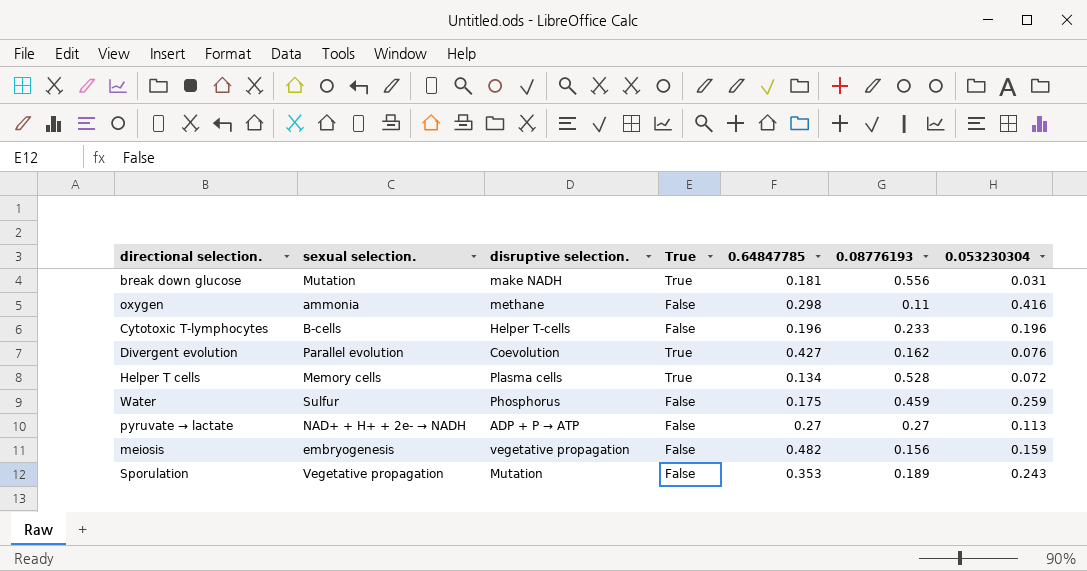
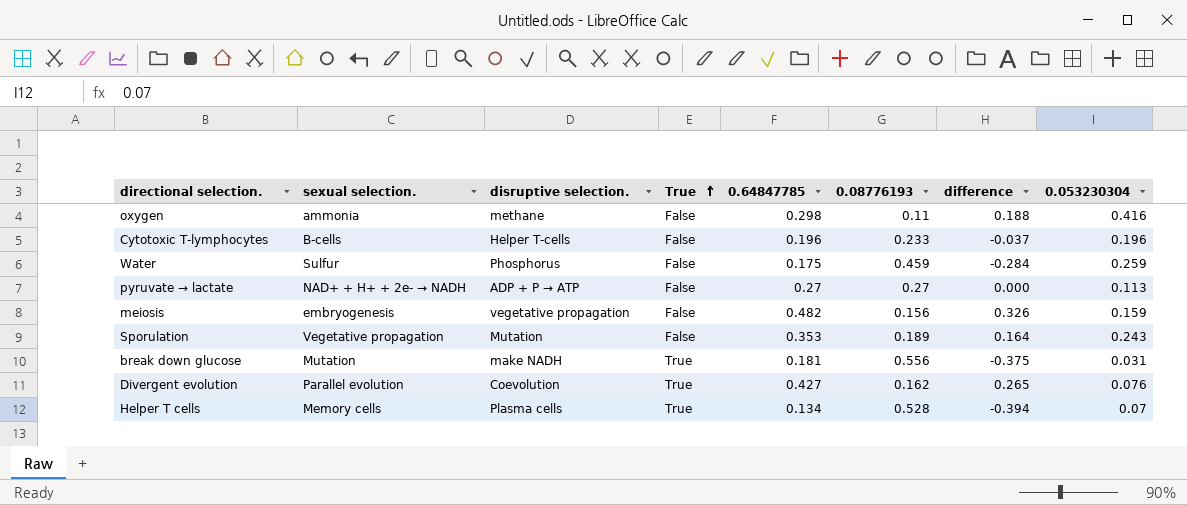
row order: none -> True ascending
column difference | formula: none -> [0.64847785] - [0.08776193]
Helper T cells | 0.053230304: 0.072 -> 0.07

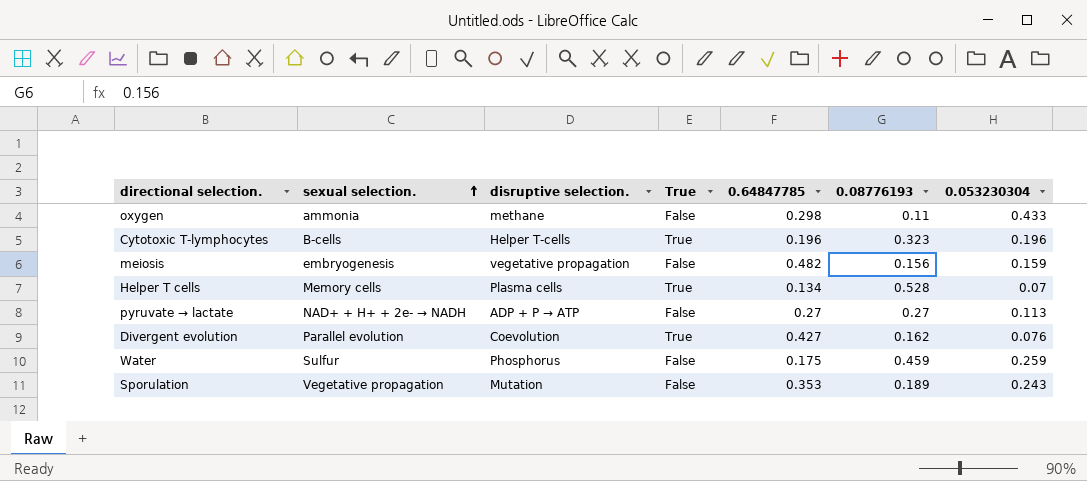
row order: True ascending -> sexual selection. ascending
column difference | formula: [0.64847785] - [0.08776193] -> none
row break down glucose: Mutation | make NADH | True | 0.181 | 0.556 | -0.375 | 0.031 -> none
oxygen | 0.053230304: 0.416 -> 0.433
Cytotoxic T-lymphocytes | True: False -> True
Cytotoxic T-lymphocytes | 0.08776193: 0.233 -> 0.323

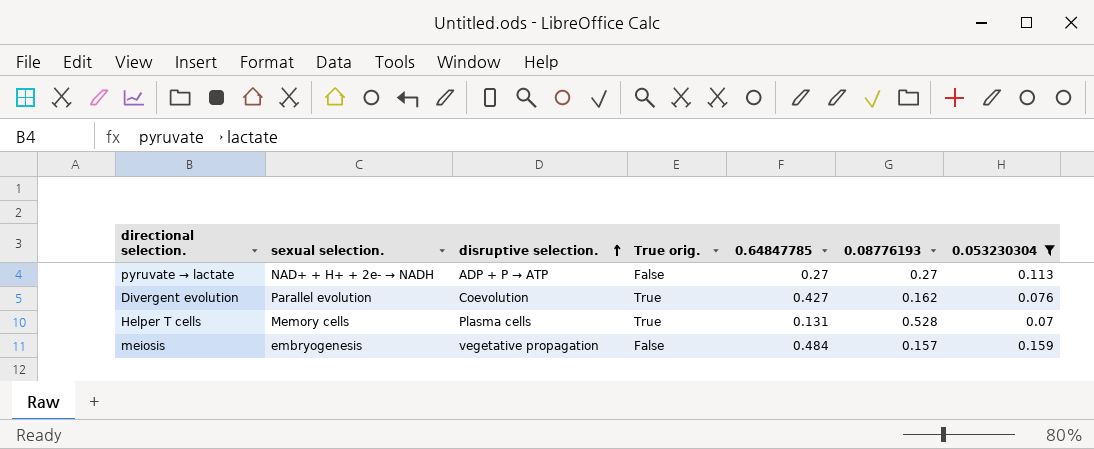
filter: none -> 0.053230304 <= 0.159
row order: sexual selection. ascending -> disruptive selection. ascending
column name: True -> True orig.
Helper T cells | 0.64847785: 0.134 -> 0.131
meiosis | 0.64847785: 0.482 -> 0.484
meiosis | 0.08776193: 0.156 -> 0.157

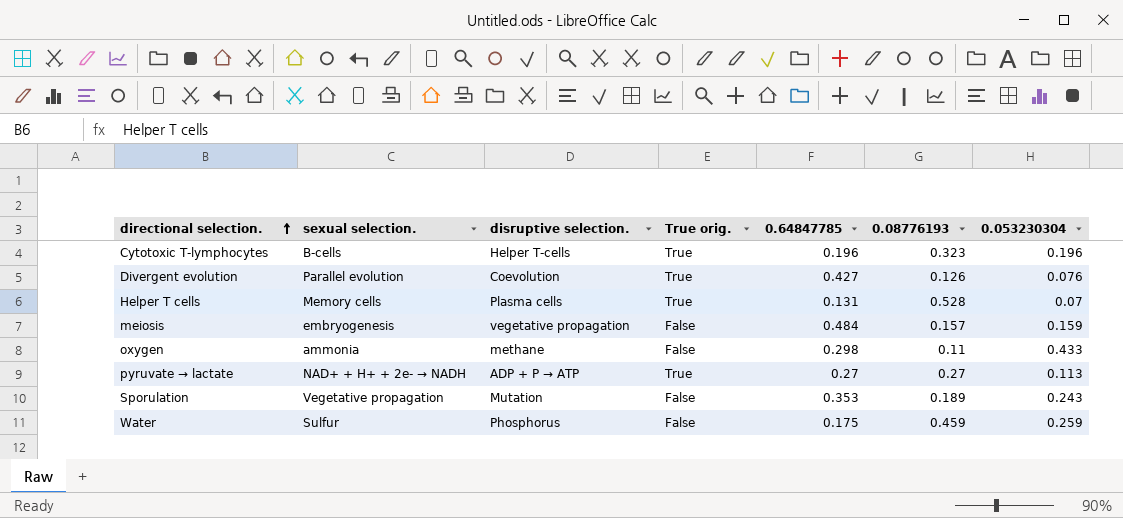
filter: 0.053230304 <= 0.159 -> none
row order: disruptive selection. ascending -> directional selection. ascending
Divergent evolution | 0.08776193: 0.162 -> 0.126
pyruvate → lactate | True orig.: False -> True

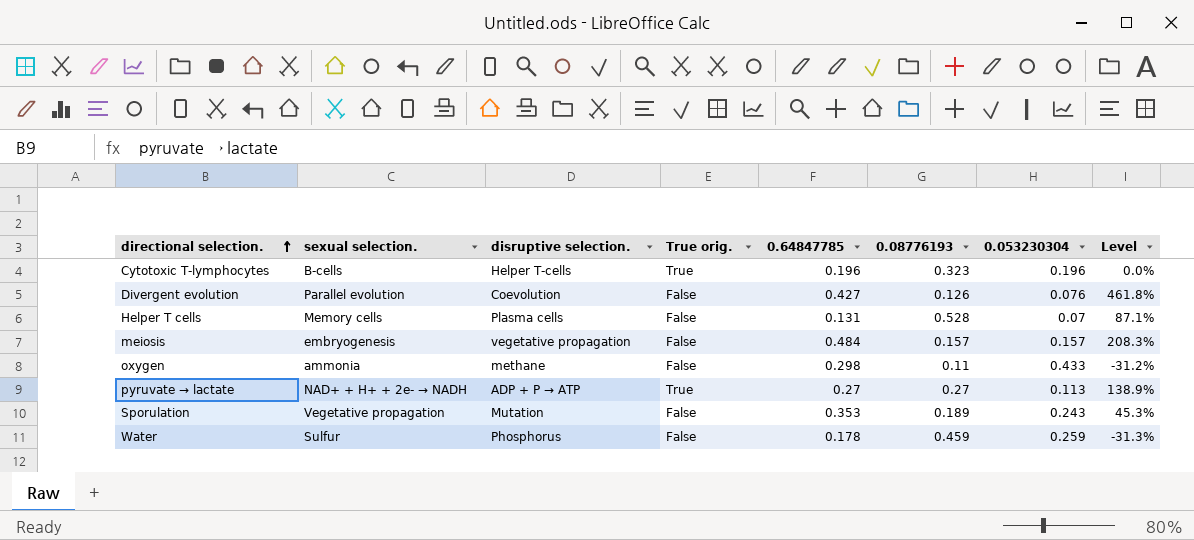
column Level | formula: none -> ([0.64847785] - [0.053230304]) / [0.053230304]
Divergent evolution | True orig.: True -> False
Helper T cells | True orig.: True -> False
meiosis | 0.053230304: 0.159 -> 0.157
Water | 0.64847785: 0.175 -> 0.178

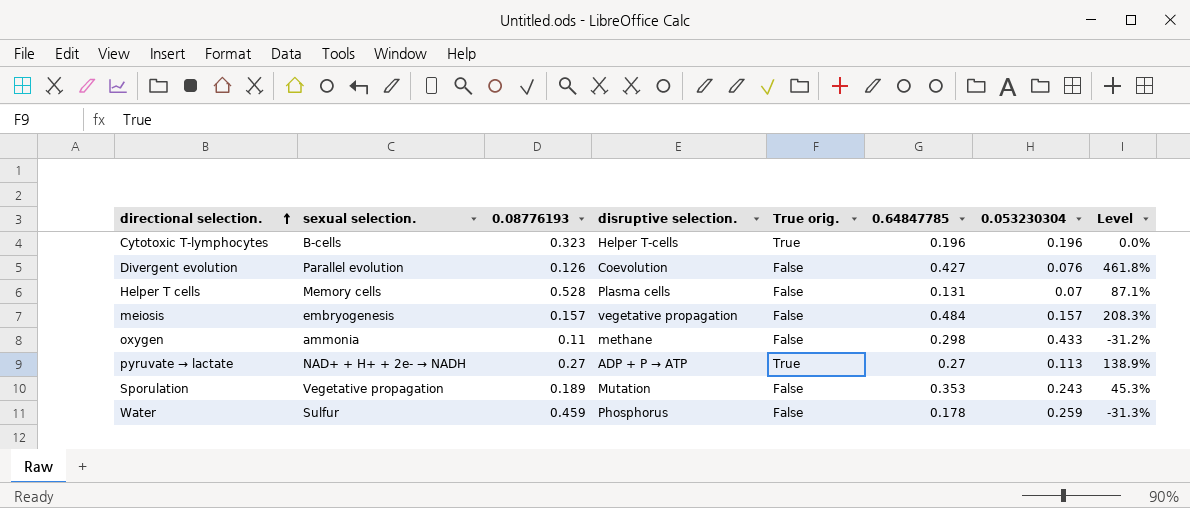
column 0.08776193 | position: 6 -> 3

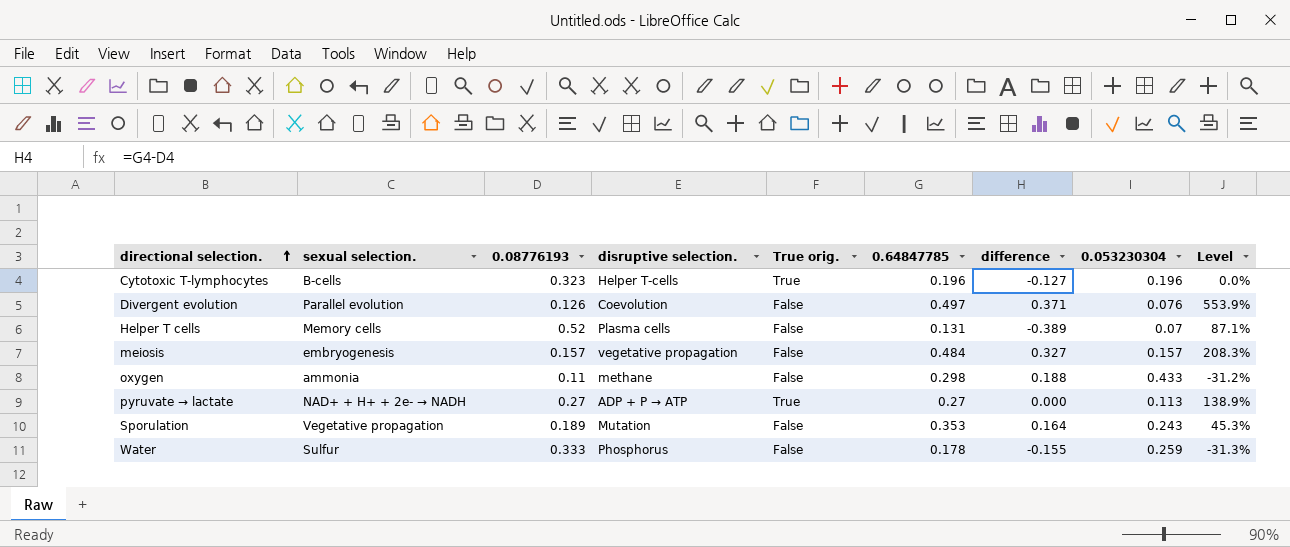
column difference | formula: none -> [0.64847785] - [0.08776193]
Divergent evolution | 0.64847785: 0.427 -> 0.497
Divergent evolution | Level: 461.8% -> 553.9%
Helper T cells | 0.08776193: 0.528 -> 0.52
Water | 0.08776193: 0.459 -> 0.333

